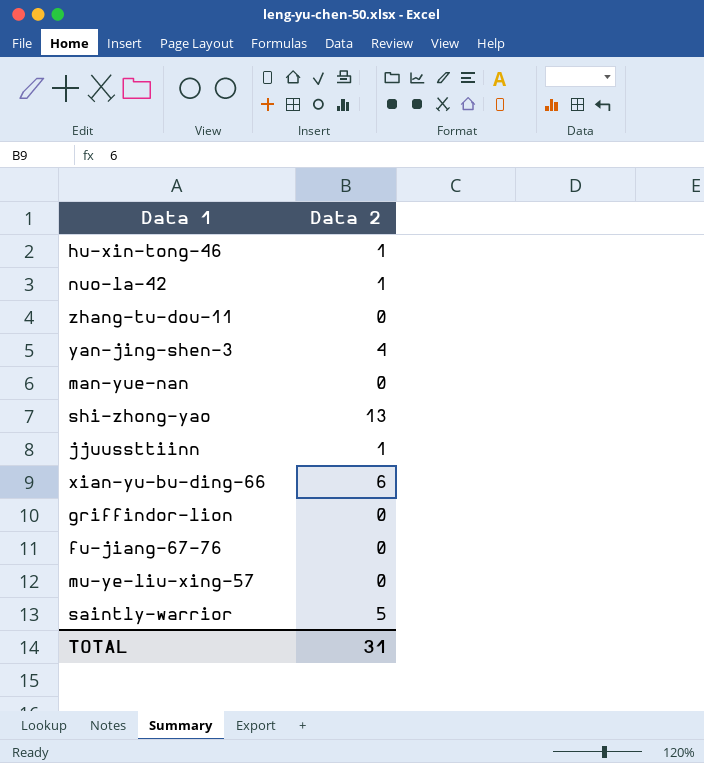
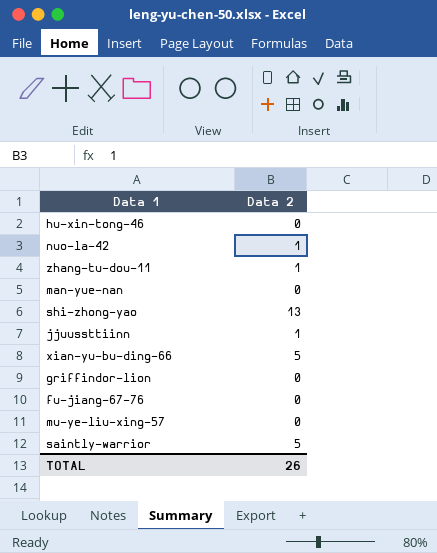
row yan-jing-shen-3: 4 -> none
hu-xin-tong-46 | Data 2: 1 -> 0
zhang-tu-dou-11 | Data 2: 0 -> 1
xian-yu-bu-ding-66 | Data 2: 6 -> 5
TOTAL | Data 2: 31 -> 26

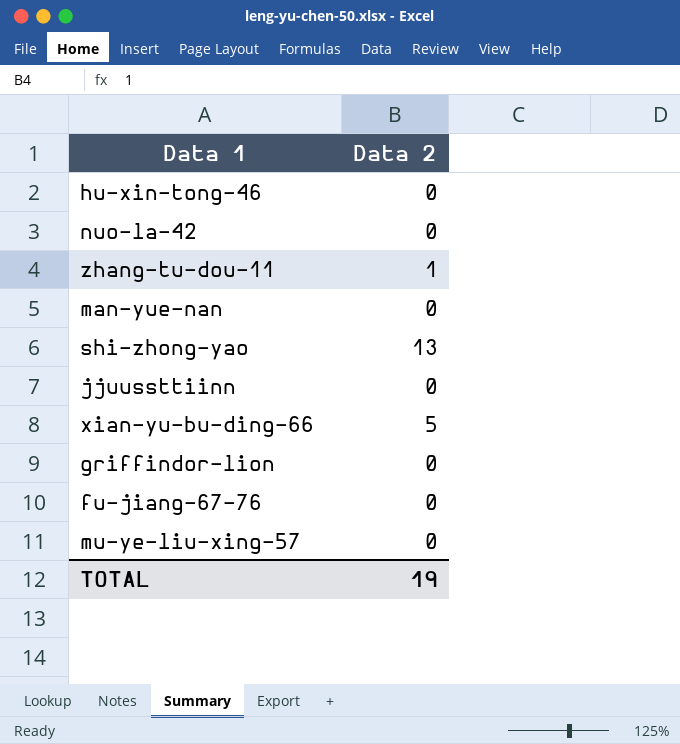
row saintly-warrior: 5 -> none
nuo-la-42 | Data 2: 1 -> 0
jjuussttiinn | Data 2: 1 -> 0
TOTAL | Data 2: 26 -> 19

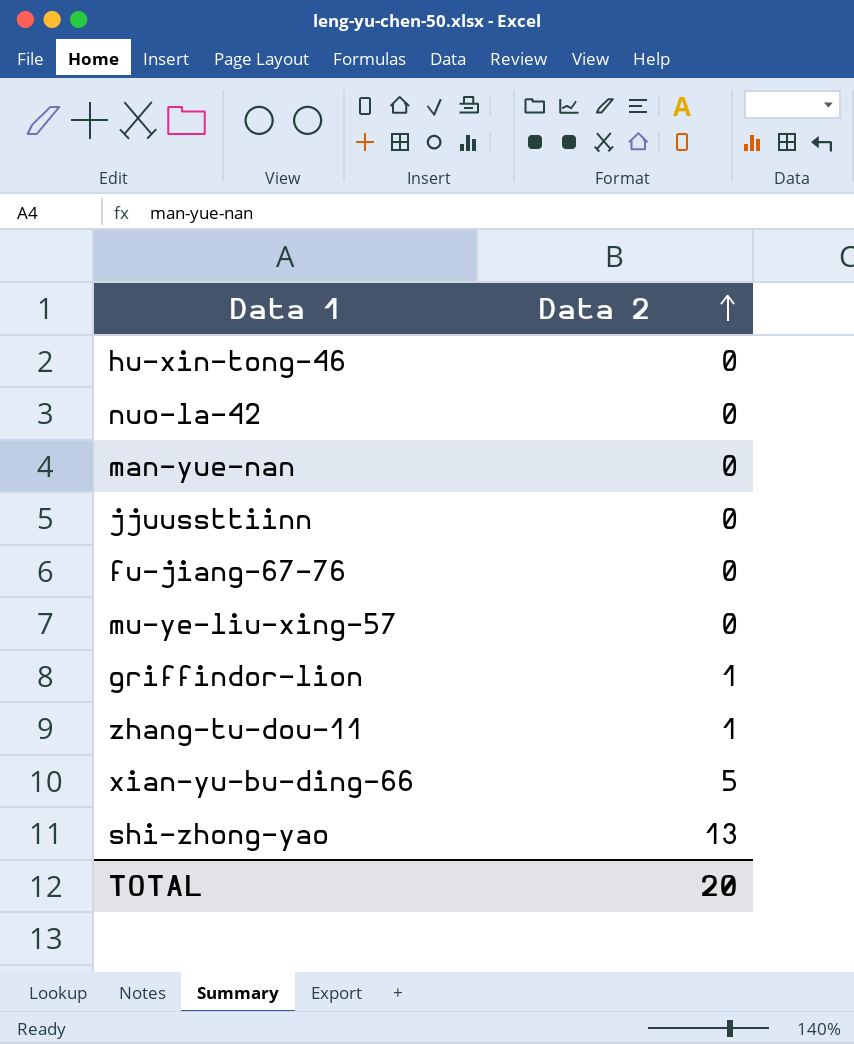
row order: none -> Data 2 ascending
griffindor-lion | Data 2: 0 -> 1
TOTAL | Data 2: 19 -> 20

